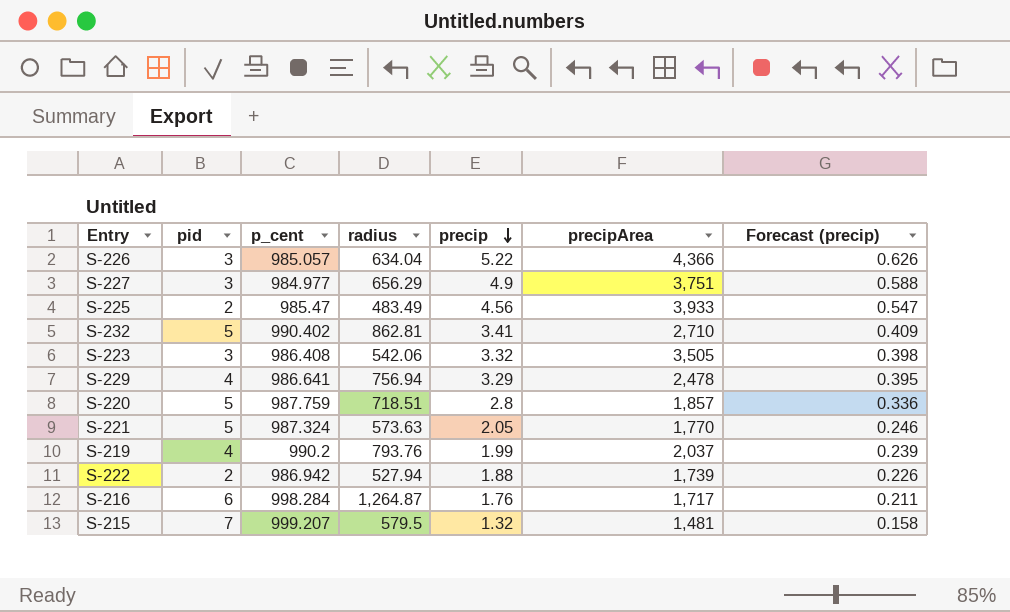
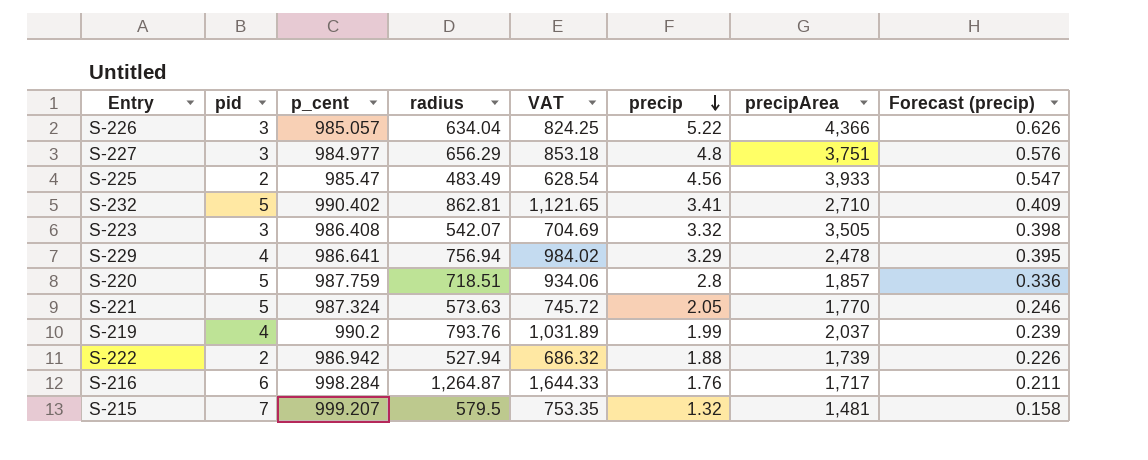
column VAT | formula: none -> [radius] * 1.3
S-227 | precip: 4.9 -> 4.8
S-227 | Forecast (precip): 0.588 -> 0.576
S-223 | radius: 542.06 -> 542.07

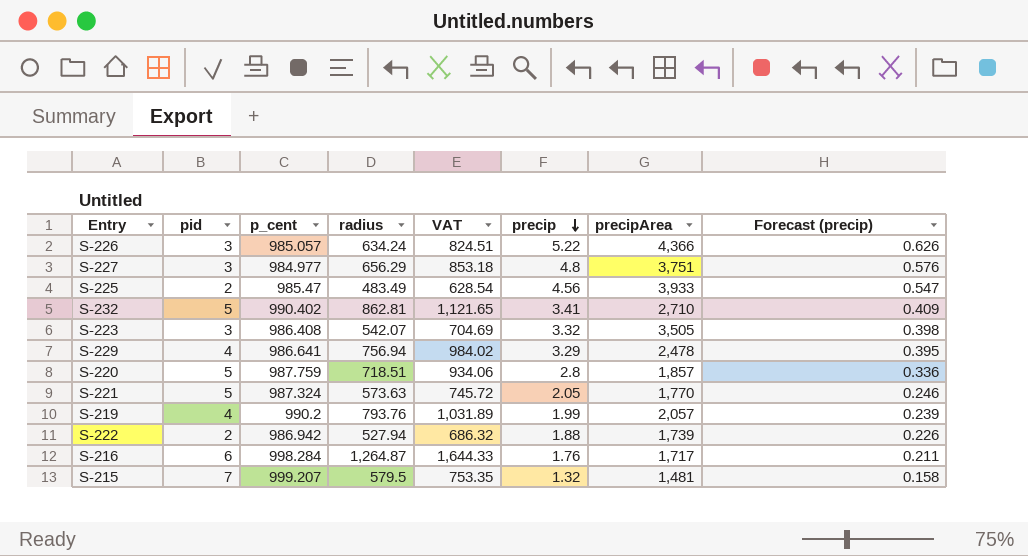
S-226 | radius: 634.04 -> 634.24
S-226 | VAT: 824.25 -> 824.51
S-219 | precipArea: 2,037 -> 2,057

